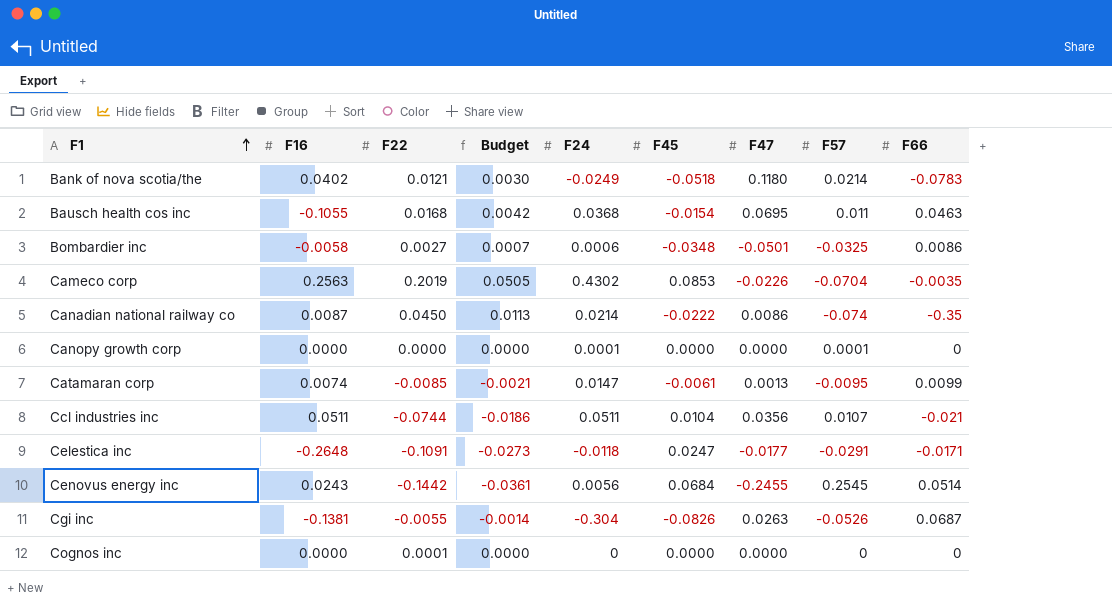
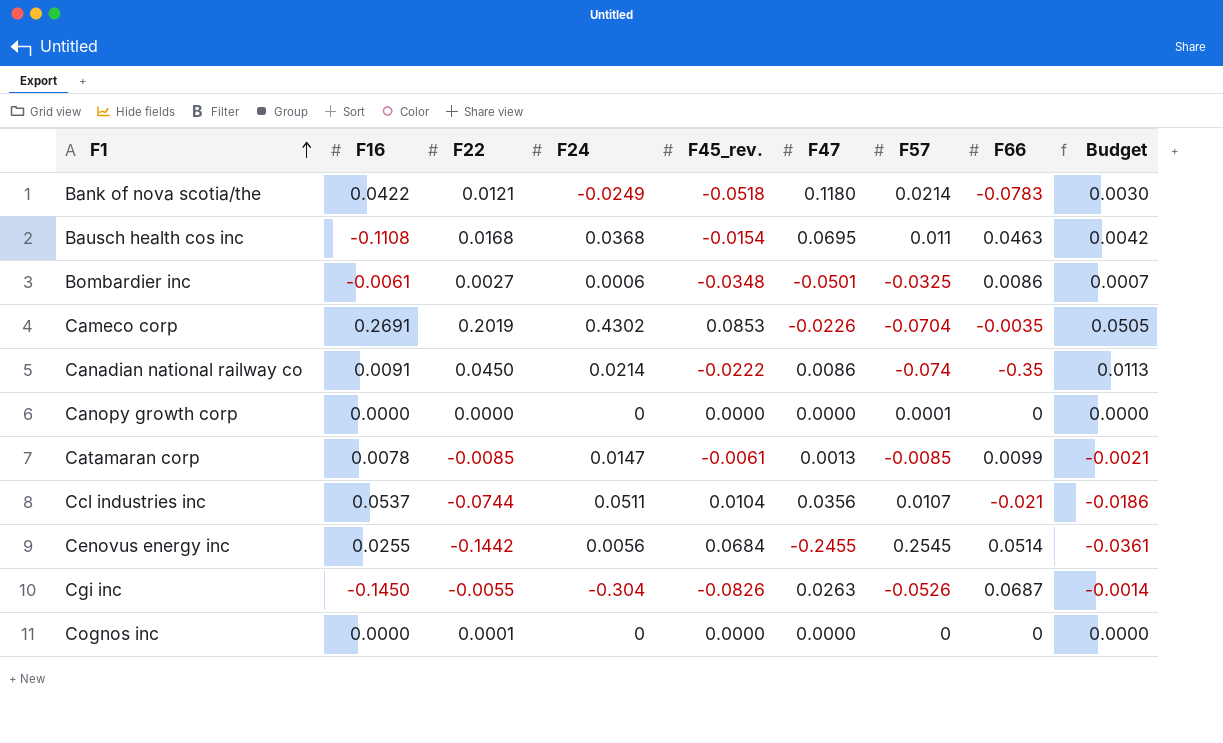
column name: F45 -> F45_rev.
column Budget | position: 4 -> 9
row Celestica inc: -0.2648 | -0.1091 | -0.0273 | -0.0118 | 0.0247 | -0.0177 | -0.0291 | -0.0171 -> none
Bank of nova scotia/the | F16: 0.0402 -> 0.0422
Bausch health cos inc | F16: -0.1055 -> -0.1108
Bombardier inc | F16: -0.0058 -> -0.0061
Cameco corp | F16: 0.2563 -> 0.2691
Canadian national railway co | F16: 0.0087 -> 0.0091
Canopy growth corp | F24: 0.0001 -> 0
Catamaran corp | F16: 0.0074 -> 0.0078
Catamaran corp | F57: -0.0095 -> -0.0085
Ccl industries inc | F16: 0.0511 -> 0.0537
Cenovus energy inc | F16: 0.0243 -> 0.0255
Cgi inc | F16: -0.1381 -> -0.1450

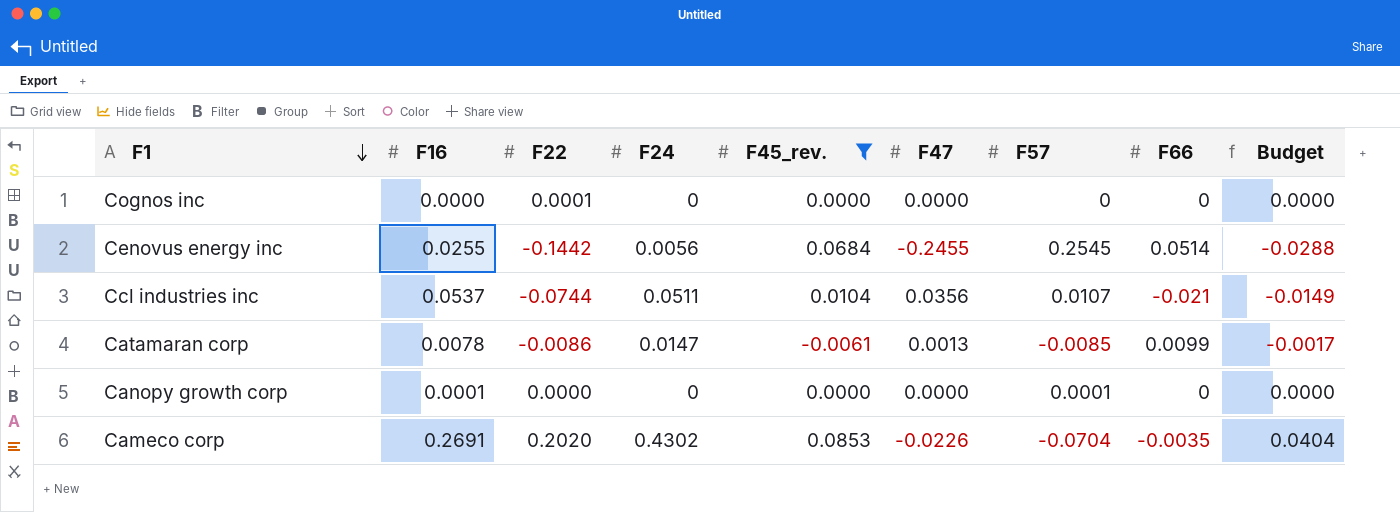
filter: none -> F45_rev. >= -0.0061
row order: F1 ascending -> F1 descending
column Budget | formula: [F22] * 0.25 -> [F22] * 0.2
Catamaran corp | F22: -0.0085 -> -0.0086
Canopy growth corp | F16: 0.0000 -> 0.0001
Cameco corp | F22: 0.2019 -> 0.2020

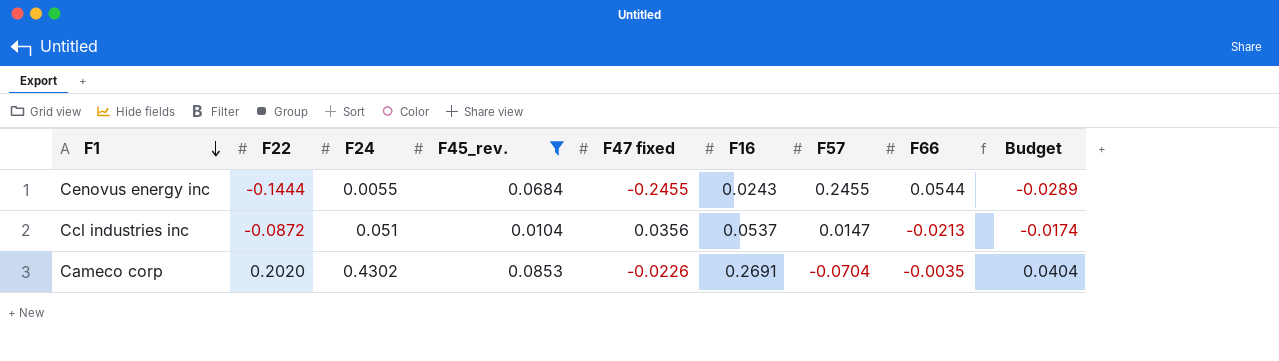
column name: F47 -> F47 fixed
column F16 | position: 2 -> 6
row Cognos inc: 0.0000 | 0.0001 | 0 | 0.0000 | 0.0000 | 0 | 0 | 0.0000 -> none
row Catamaran corp: 0.0078 | -0.0086 | 0.0147 | -0.0061 | 0.0013 | -0.0085 | 0.0099 | -0.0017 -> none
row Canopy growth corp: 0.0001 | 0.0000 | 0 | 0.0000 | 0.0000 | 0.0001 | 0 | 0.0000 -> none
Cenovus energy inc | F22: -0.1442 -> -0.1444
Cenovus energy inc | F24: 0.0056 -> 0.0055
Cenovus energy inc | F16: 0.0255 -> 0.0243
Cenovus energy inc | F57: 0.2545 -> 0.2455
Cenovus energy inc | F66: 0.0514 -> 0.0544
Cenovus energy inc | Budget: -0.0288 -> -0.0289
Ccl industries inc | F22: -0.0744 -> -0.0872
Ccl industries inc | F24: 0.0511 -> 0.051
Ccl industries inc | F57: 0.0107 -> 0.0147
Ccl industries inc | F66: -0.021 -> -0.0213
Ccl industries inc | Budget: -0.0149 -> -0.0174

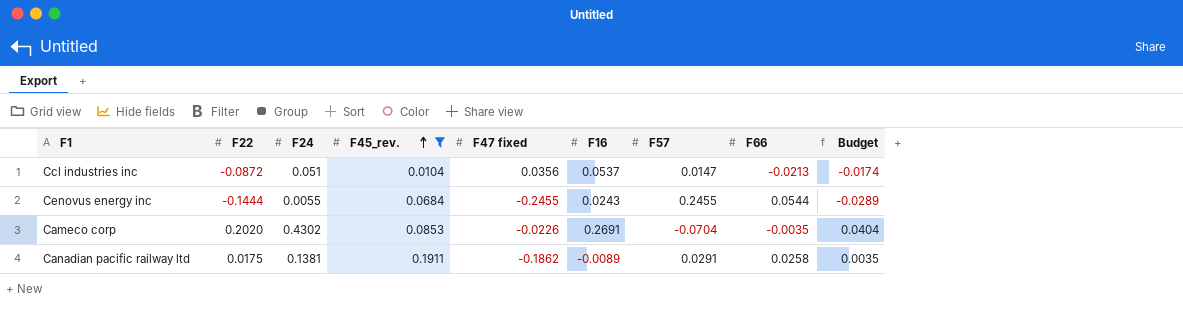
row order: F1 descending -> F45_rev. ascending
row Canadian pacific railway ltd: none -> 0.0175 | 0.1381 | 0.1911 | -0.1862 | -0.0089 | 0.0291 | 0.0258 | 0.0035

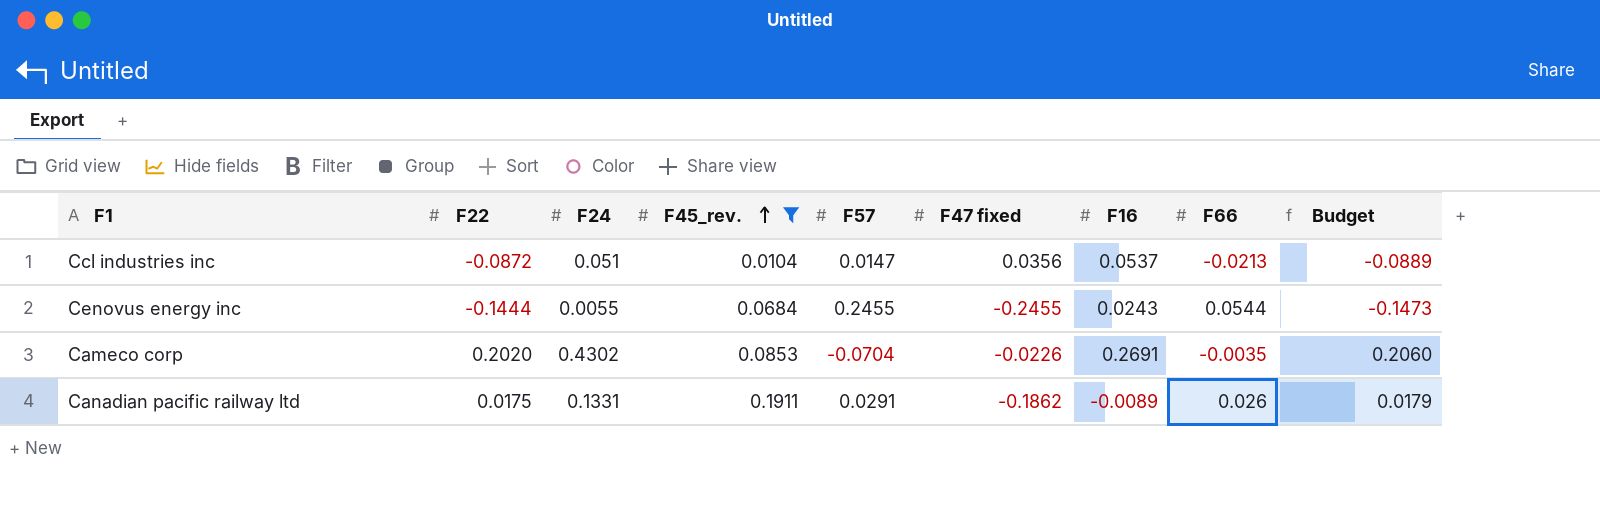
column F57 | position: 7 -> 5
column Budget | formula: [F22] * 0.2 -> [F22] * 1.02
Canadian pacific railway ltd | F24: 0.1381 -> 0.1331
Canadian pacific railway ltd | F66: 0.0258 -> 0.026

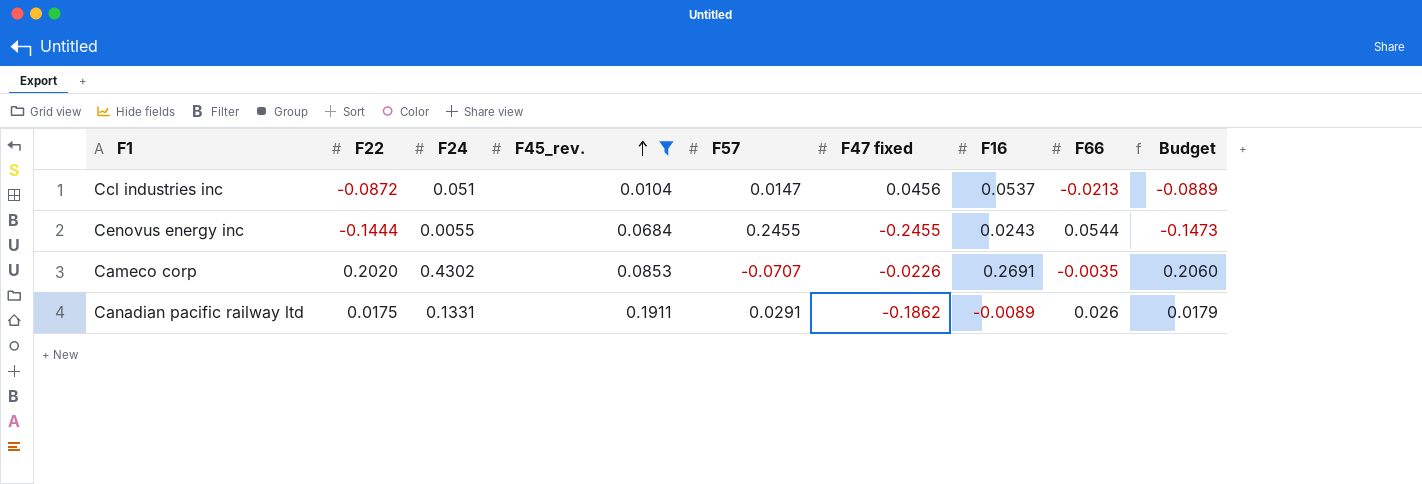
Ccl industries inc | F47 fixed: 0.0356 -> 0.0456
Cameco corp | F57: -0.0704 -> -0.0707

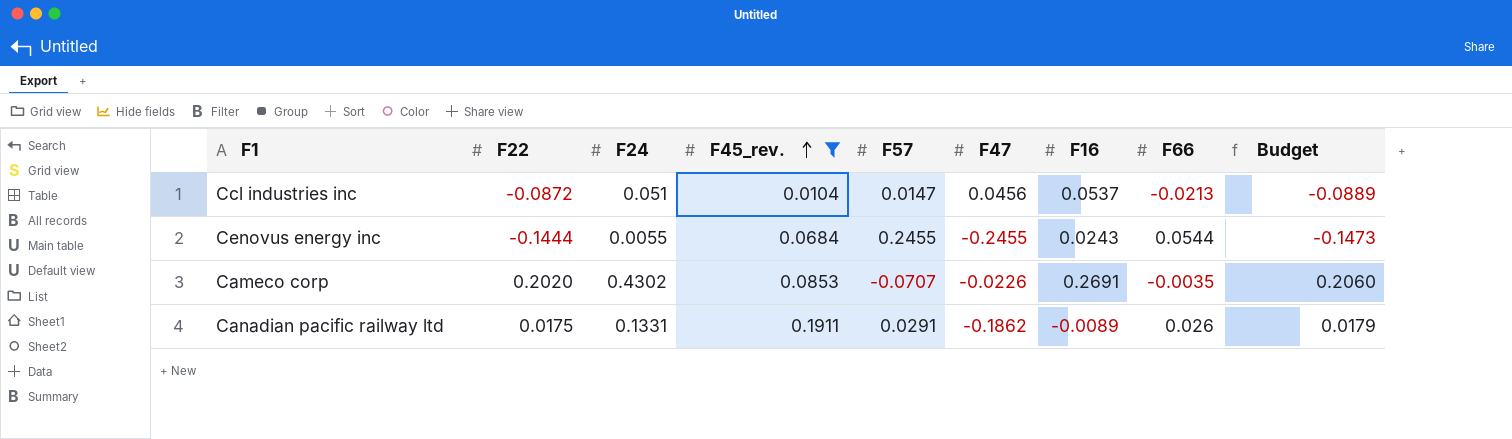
column name: F47 fixed -> F47

